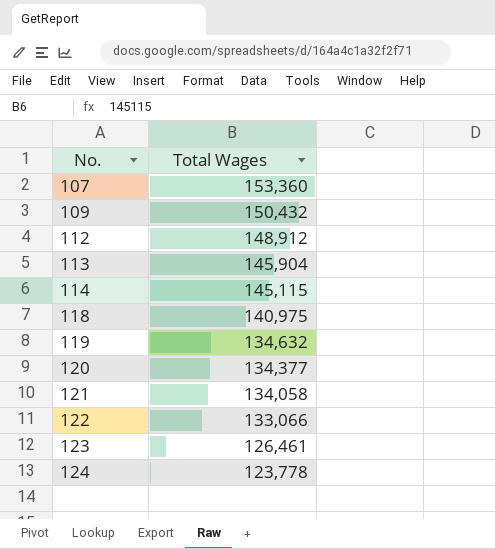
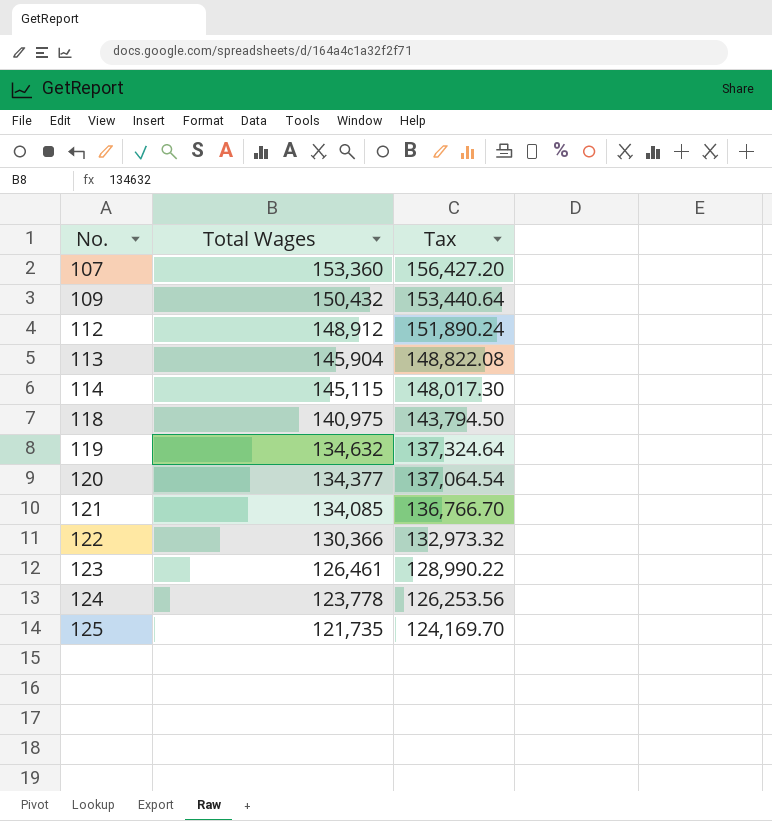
column Tax | formula: none -> [Total Wages] * 1.02
121 | Total Wages: 134,058 -> 134,085
122 | Total Wages: 133,066 -> 130,366
row 125: none -> 121,735 | 124,169.70

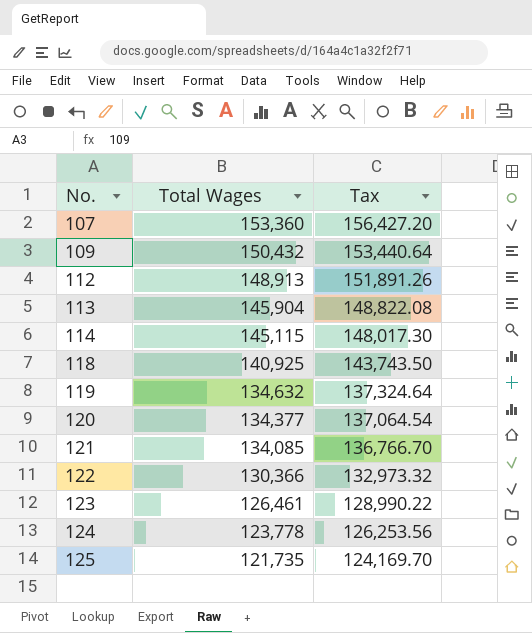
112 | Total Wages: 148,912 -> 148,913
112 | Tax: 151,890.24 -> 151,891.26
118 | Total Wages: 140,975 -> 140,925
118 | Tax: 143,794.50 -> 143,743.50

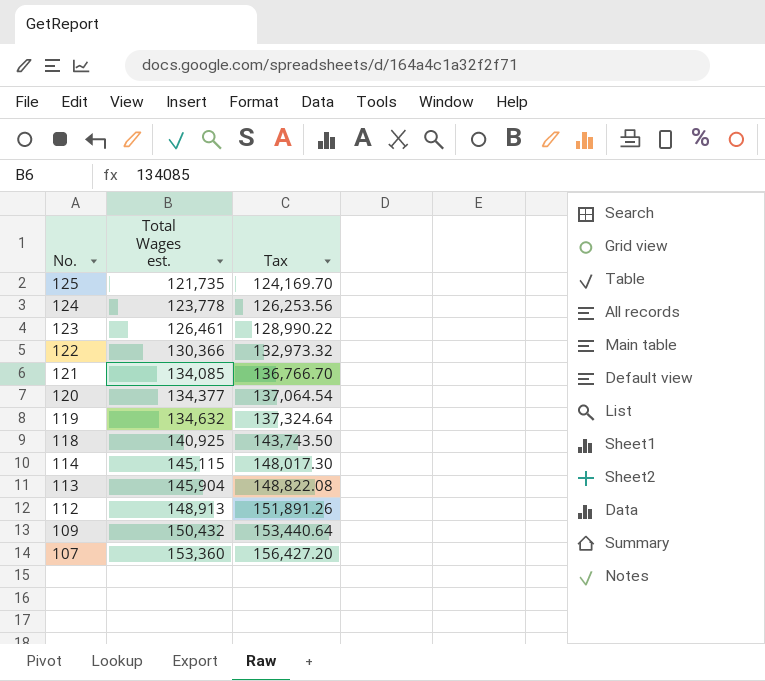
row order: No. ascending -> No. descending
column name: Total Wages -> Total Wages est.

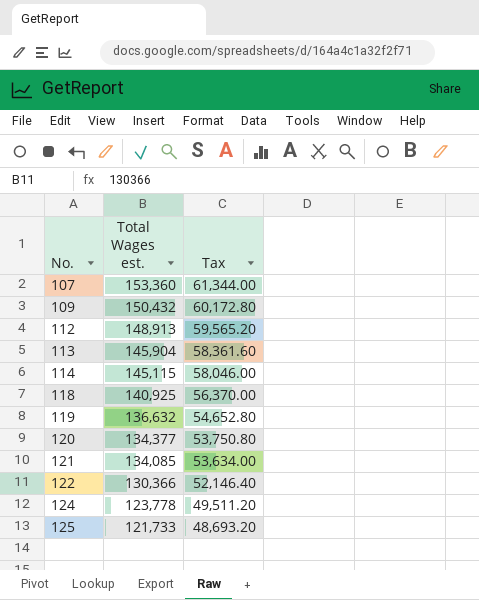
row order: No. descending -> No. ascending
column Tax | formula: [Total Wages est.] * 1.02 -> [Total Wages est.] * 0.4
row 123: 126,461 | 128,990.22 -> none
119 | Total Wages est.: 134,632 -> 136,632
125 | Total Wages est.: 121,735 -> 121,733

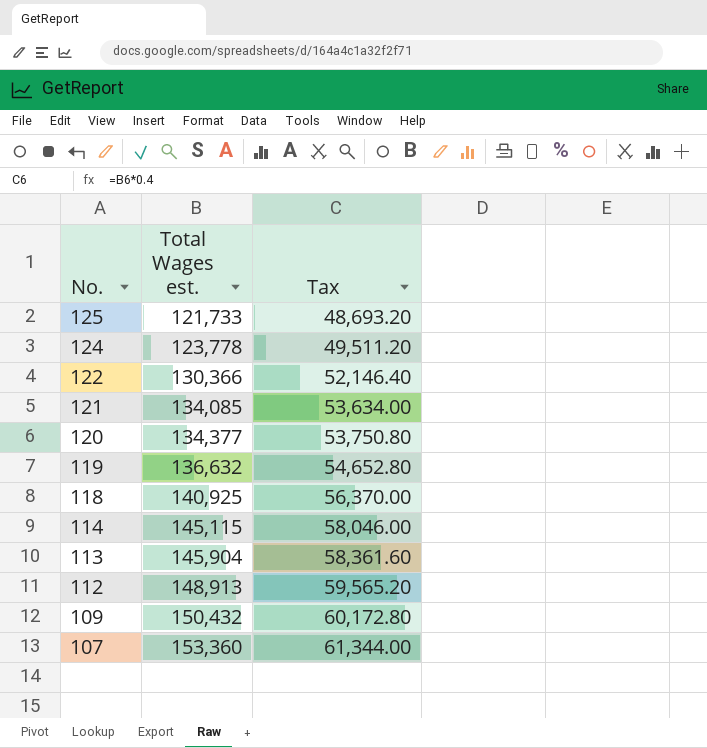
row order: No. ascending -> No. descending

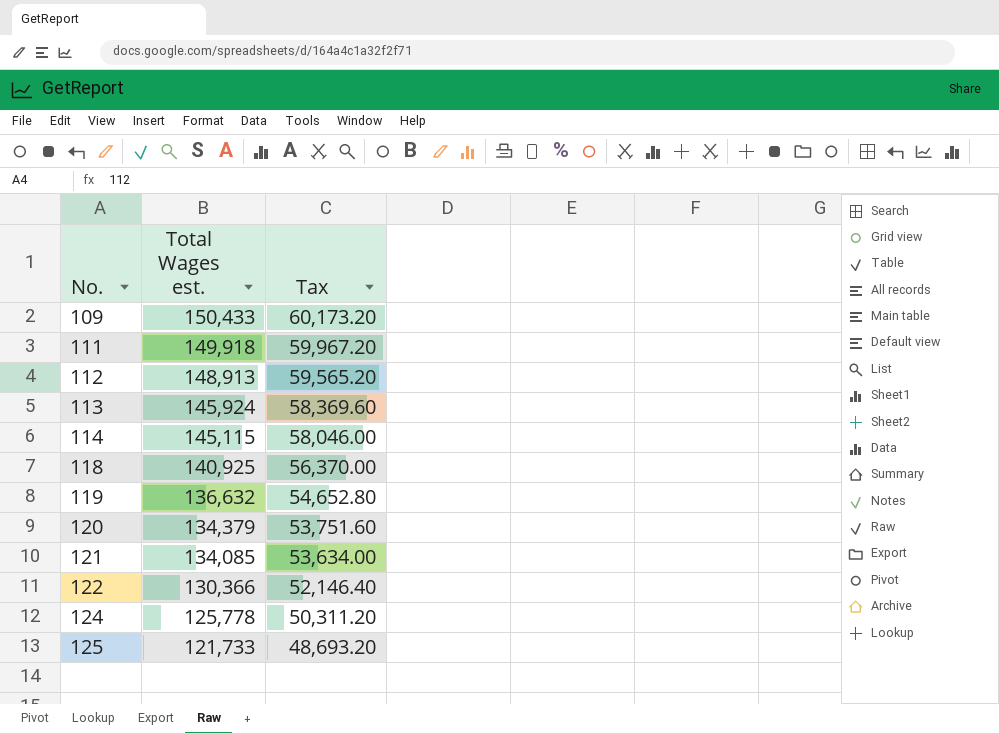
row order: No. descending -> No. ascending
row 107: 153,360 | 61,344.00 -> none
109 | Total Wages est.: 150,432 -> 150,433
109 | Tax: 60,172.80 -> 60,173.20
row 111: none -> 149,918 | 59,967.20
113 | Total Wages est.: 145,904 -> 145,924
113 | Tax: 58,361.60 -> 58,369.60
120 | Total Wages est.: 134,377 -> 134,379
120 | Tax: 53,750.80 -> 53,751.60
124 | Total Wages est.: 123,778 -> 125,778
124 | Tax: 49,511.20 -> 50,311.20

